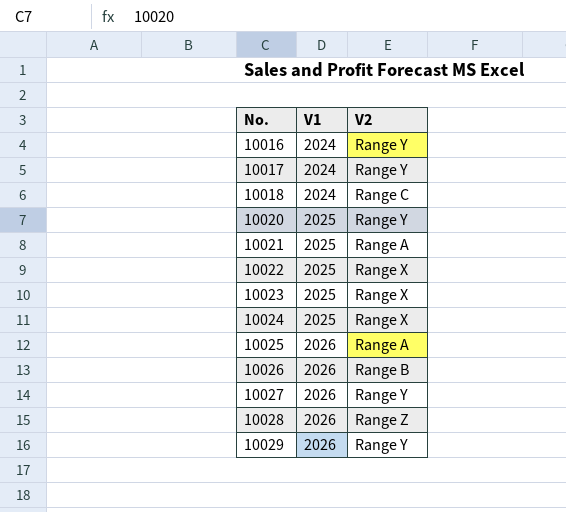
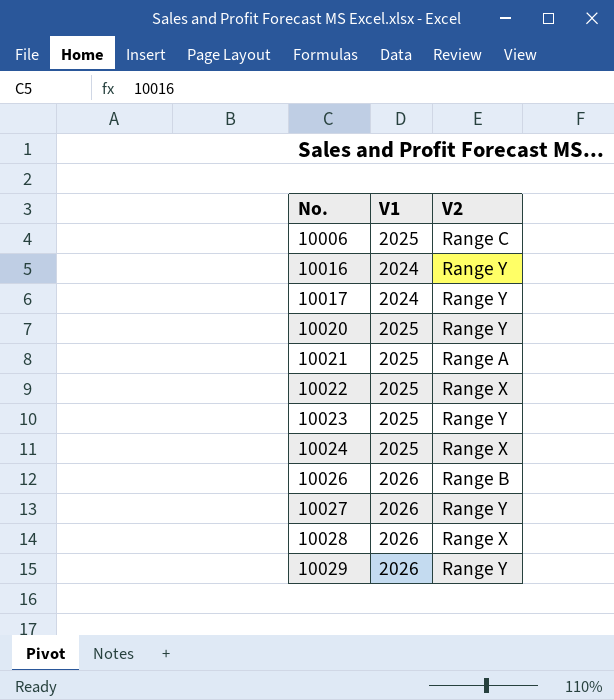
row 10018: 2024 | Range C -> none
row 10025: 2026 | Range A -> none
row 10006: none -> 2025 | Range C
10023 | V2: Range X -> Range Y
10028 | V2: Range Z -> Range X

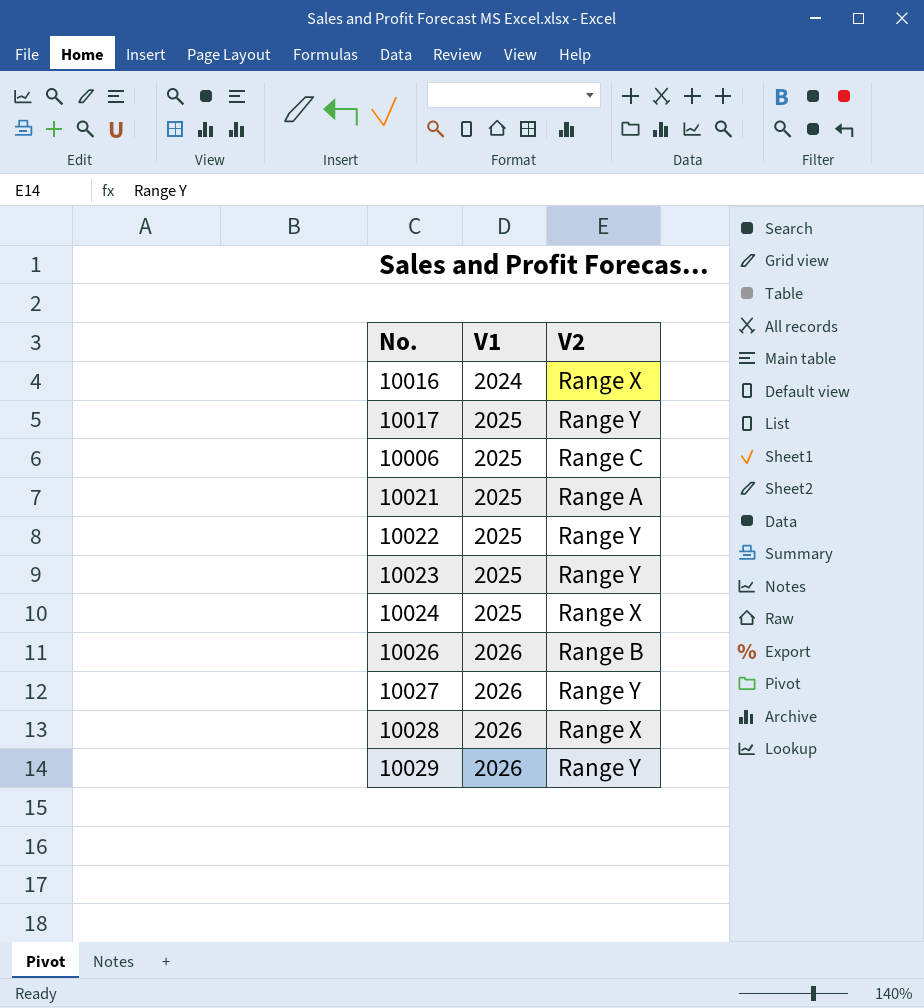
row order: No. ascending -> V1 ascending
row 10020: 2025 | Range Y -> none
10016 | V2: Range Y -> Range X
10017 | V1: 2024 -> 2025
10022 | V2: Range X -> Range Y

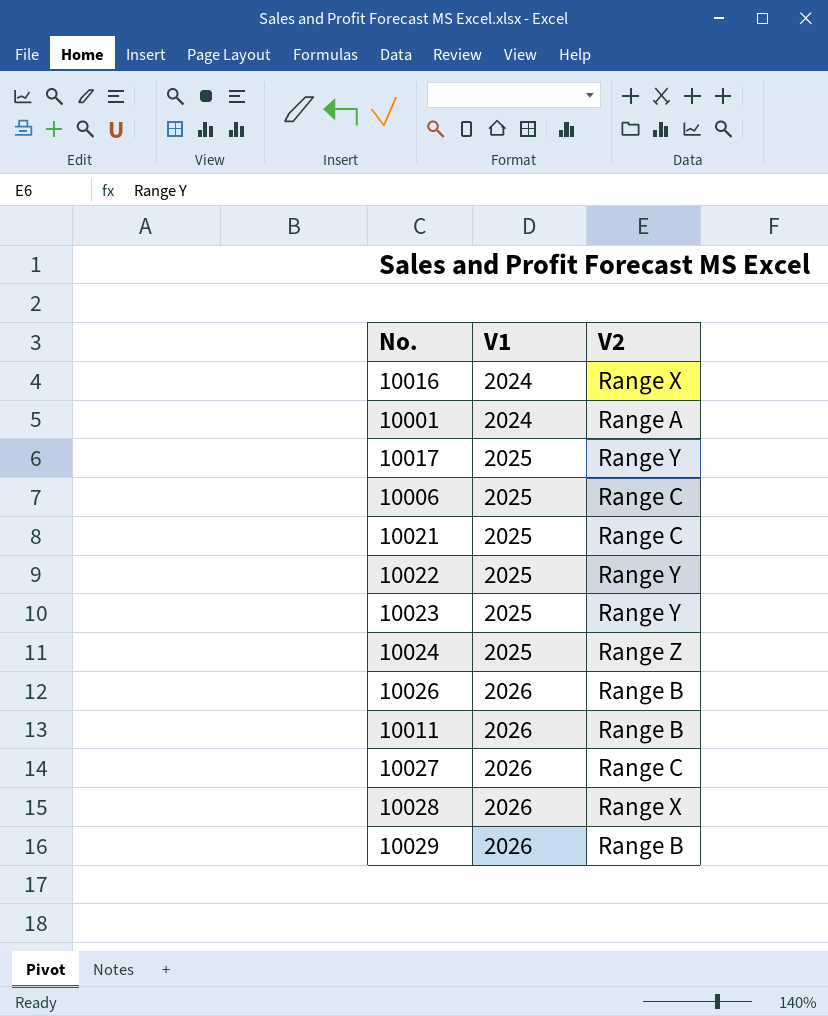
row 10001: none -> 2024 | Range A
10021 | V2: Range A -> Range C
10024 | V2: Range X -> Range Z
row 10011: none -> 2026 | Range B
10027 | V2: Range Y -> Range C
10029 | V2: Range Y -> Range B

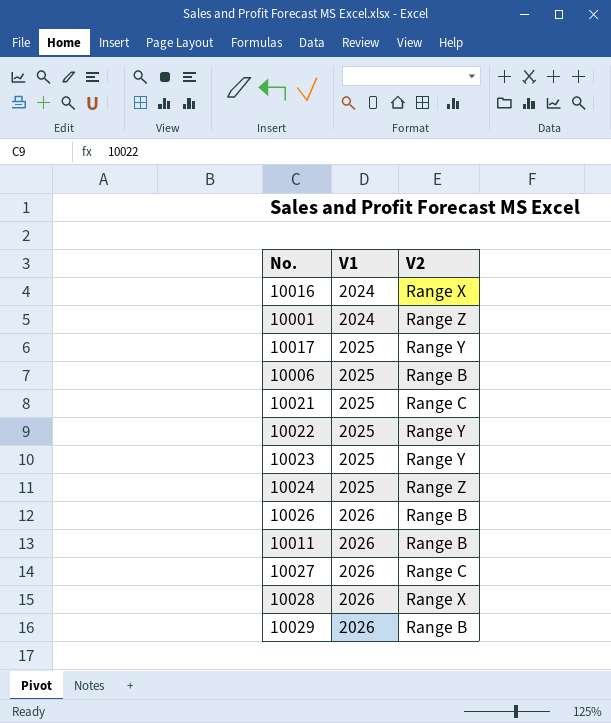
10001 | V2: Range A -> Range Z
10006 | V2: Range C -> Range B

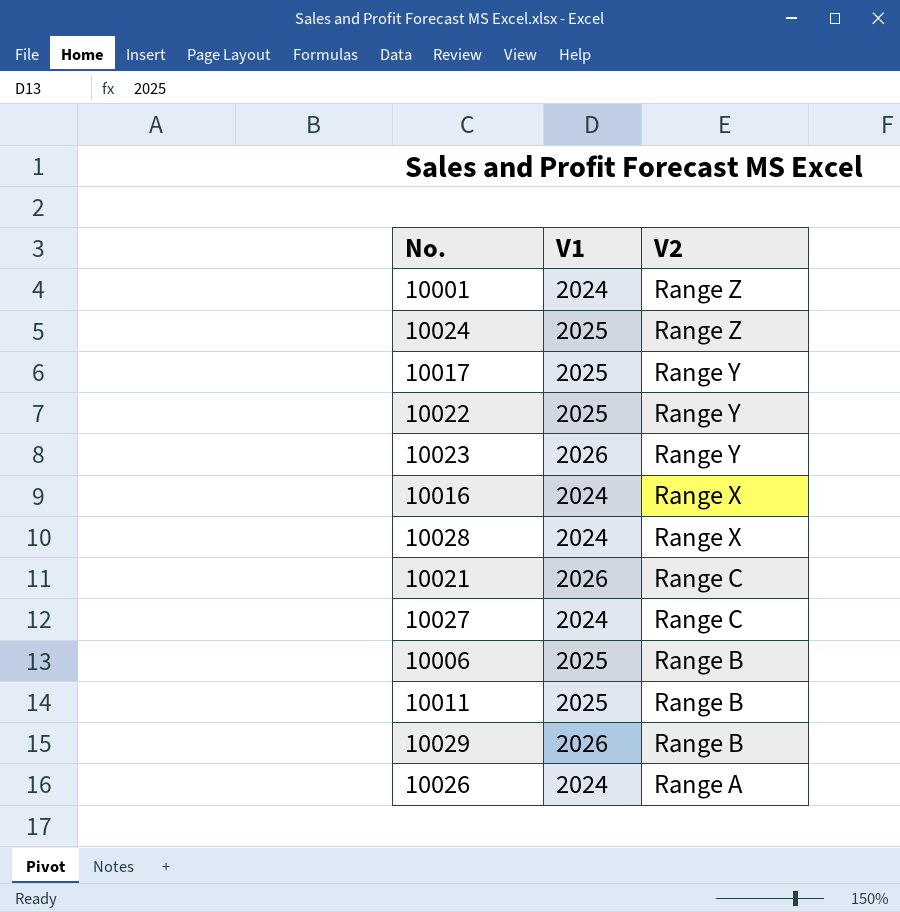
row order: V1 ascending -> V2 descending
10023 | V1: 2025 -> 2026
10028 | V1: 2026 -> 2024
10021 | V1: 2025 -> 2026
10027 | V1: 2026 -> 2024
10011 | V1: 2026 -> 2025
10026 | V1: 2026 -> 2024
10026 | V2: Range B -> Range A

